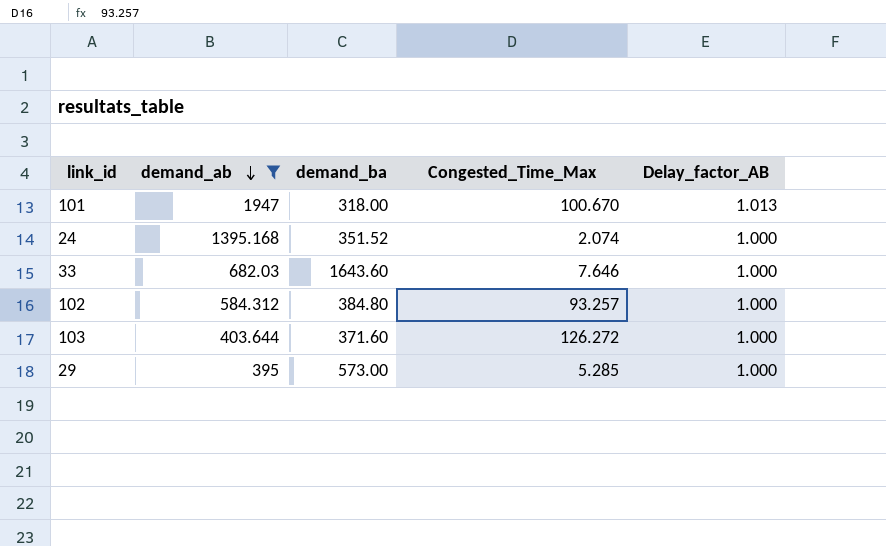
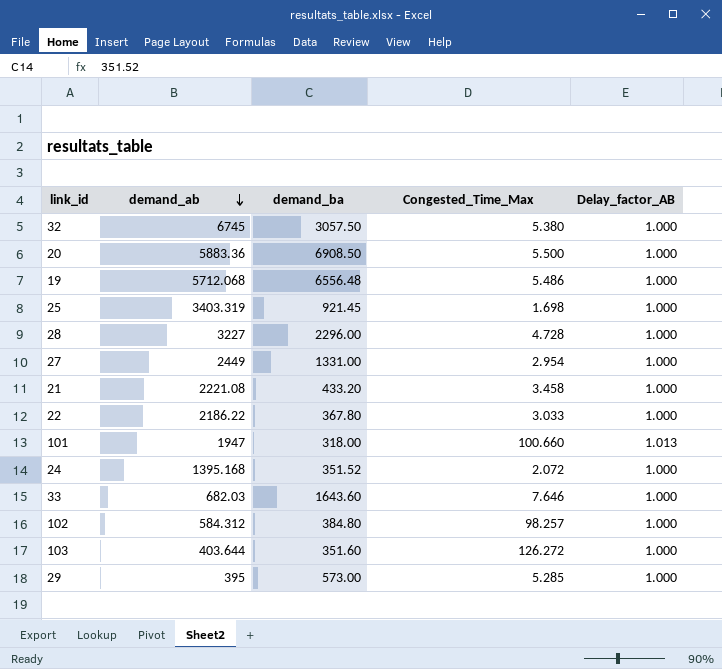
filter: demand_ab <= 1947 -> none
101 | Congested_Time_Max: 100.670 -> 100.660
24 | Congested_Time_Max: 2.074 -> 2.072
102 | Congested_Time_Max: 93.257 -> 98.257
103 | demand_ba: 371.60 -> 351.60

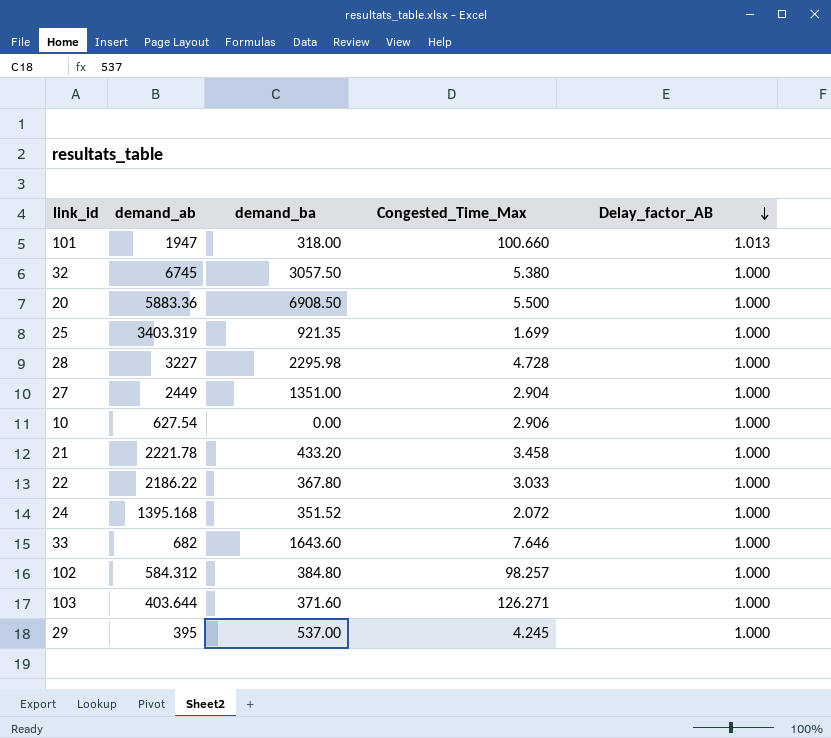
row order: demand_ab descending -> Delay_factor_AB descending
row 19: 5712.068 | 6556.48 | 5.486 | 1.000 -> none
25 | demand_ba: 921.45 -> 921.35
25 | Congested_Time_Max: 1.698 -> 1.699
28 | demand_ba: 2296.00 -> 2295.98
27 | demand_ba: 1331.00 -> 1351.00
27 | Congested_Time_Max: 2.954 -> 2.904
row 10: none -> 627.54 | 0.00 | 2.906 | 1.000
21 | demand_ab: 2221.08 -> 2221.78
33 | demand_ab: 682.03 -> 682
103 | demand_ba: 351.60 -> 371.60
103 | Congested_Time_Max: 126.272 -> 126.271
29 | demand_ba: 573.00 -> 537.00
29 | Congested_Time_Max: 5.285 -> 4.245

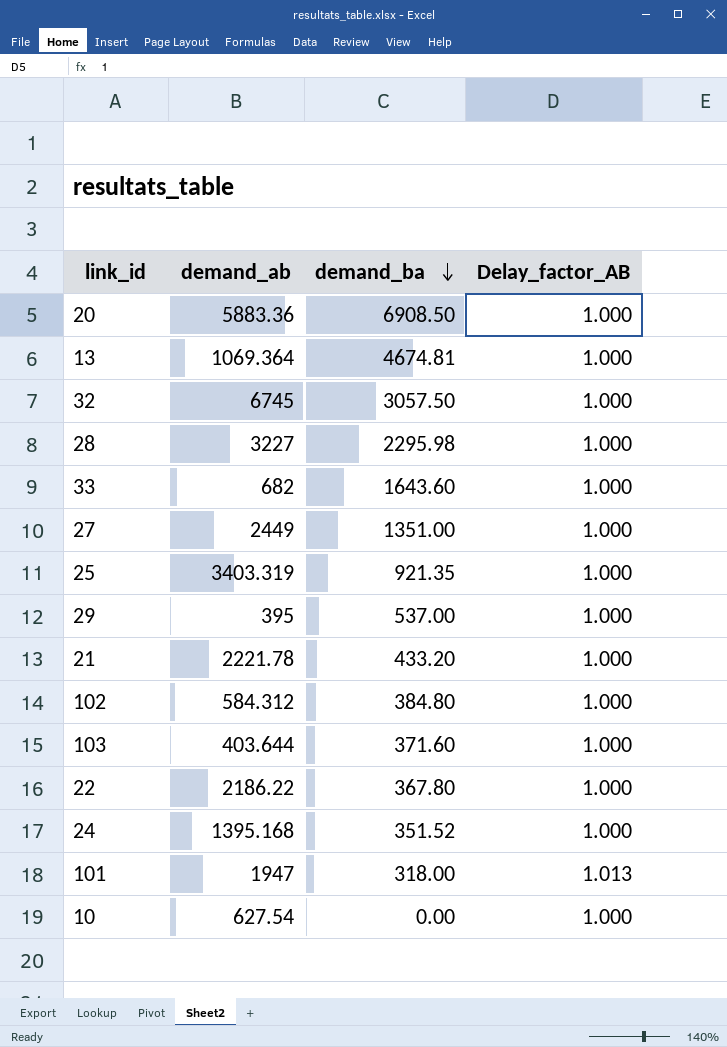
row order: Delay_factor_AB descending -> demand_ba descending
column Congested_Time_Max | position: 4 -> none
row 13: none -> 1069.364 | 4674.81 | 1.000

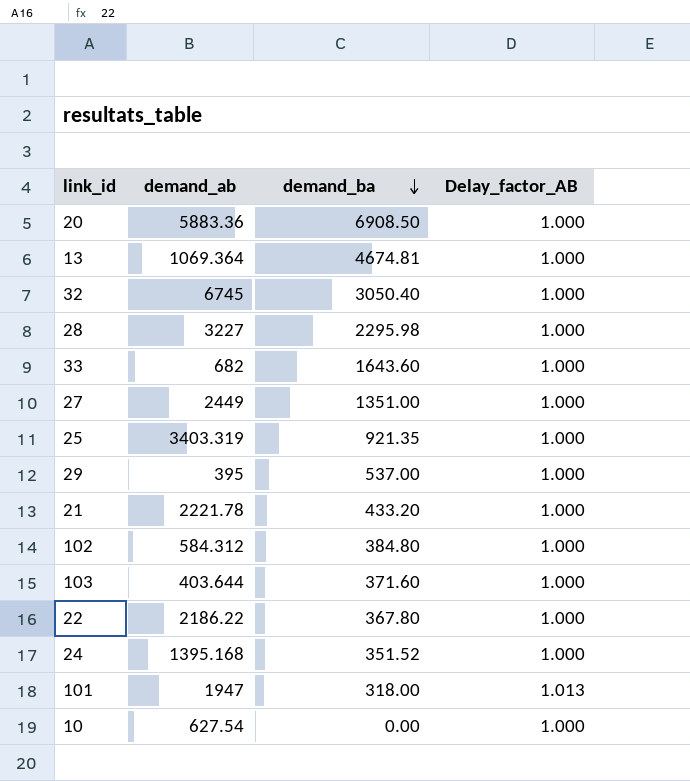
32 | demand_ba: 3057.50 -> 3050.40

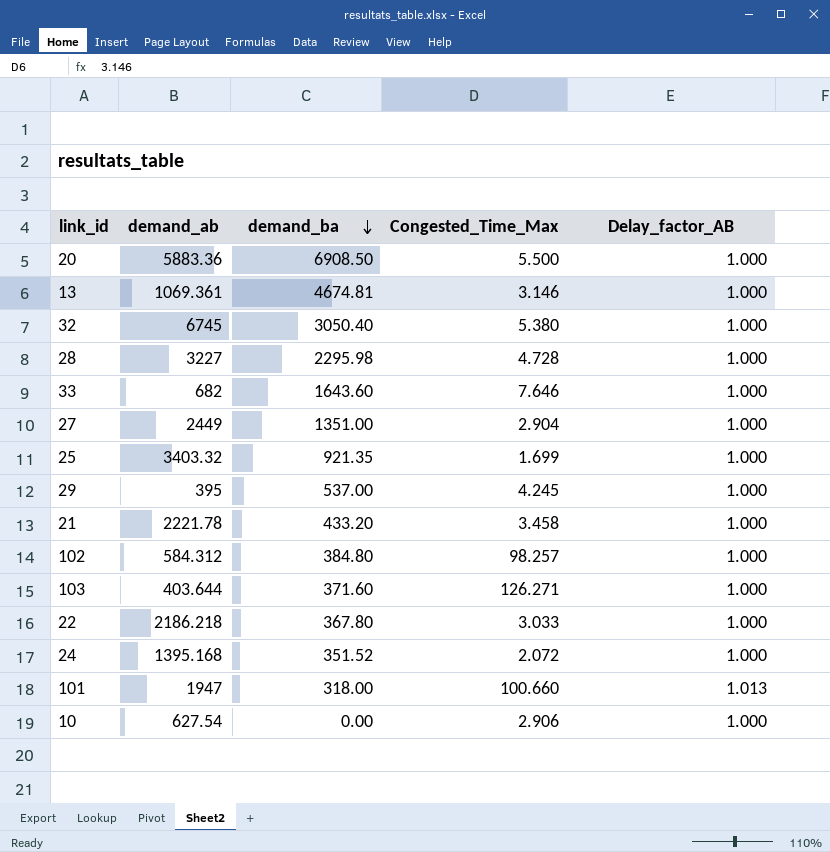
column Congested_Time_Max | position: none -> 4
13 | demand_ab: 1069.364 -> 1069.361
25 | demand_ab: 3403.319 -> 3403.32
22 | demand_ab: 2186.22 -> 2186.218

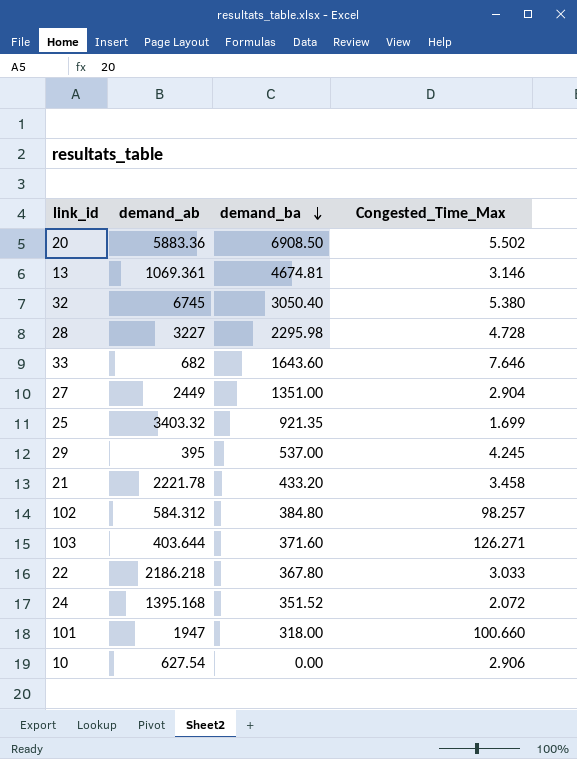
column Delay_factor_AB | position: 5 -> none
20 | Congested_Time_Max: 5.500 -> 5.502

